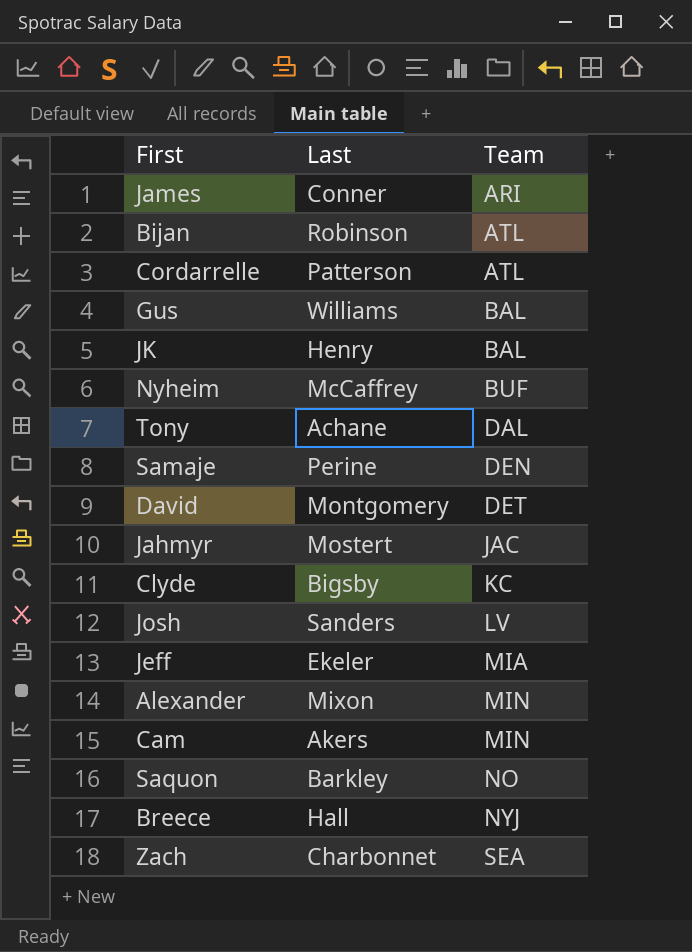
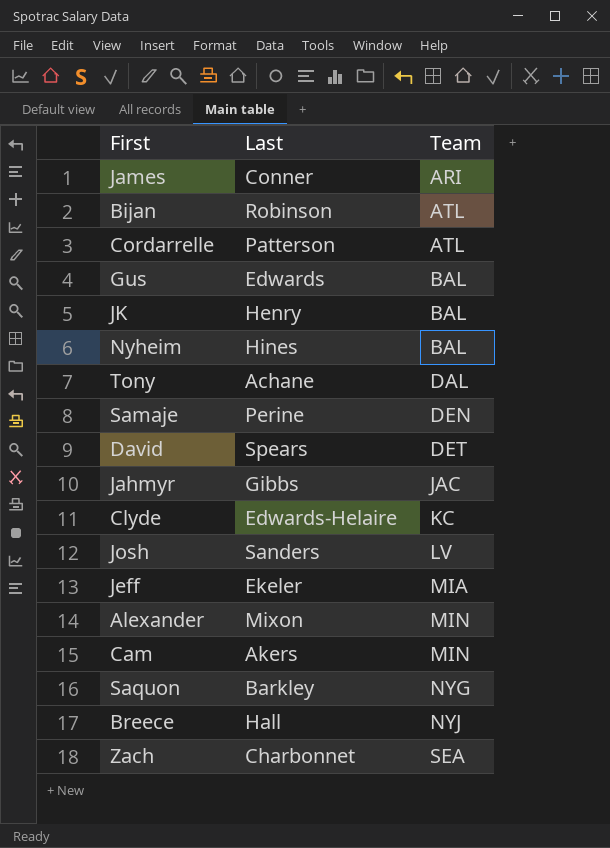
Gus | Last: Williams -> Edwards
Nyheim | Last: McCaffrey -> Hines
Nyheim | Team: BUF -> BAL
David | Last: Montgomery -> Spears
Jahmyr | Last: Mostert -> Gibbs
Clyde | Last: Bigsby -> Edwards-Helaire
Saquon | Team: NO -> NYG

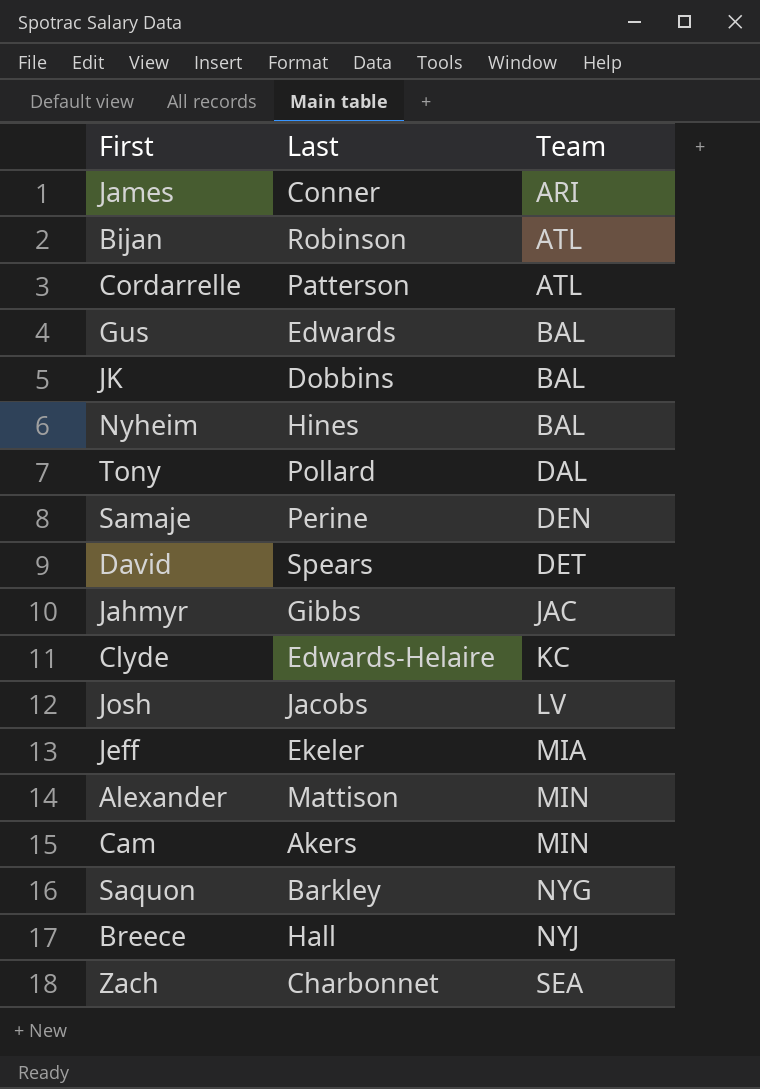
JK | Last: Henry -> Dobbins
Tony | Last: Achane -> Pollard
Josh | Last: Sanders -> Jacobs
Alexander | Last: Mixon -> Mattison

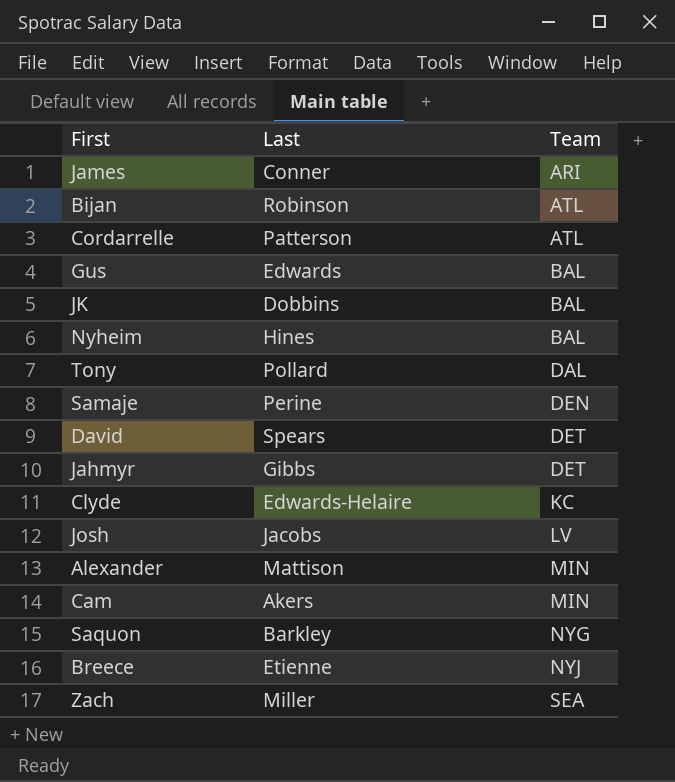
row Jeff: Ekeler | MIA -> none
Jahmyr | Team: JAC -> DET
Breece | Last: Hall -> Etienne
Zach | Last: Charbonnet -> Miller

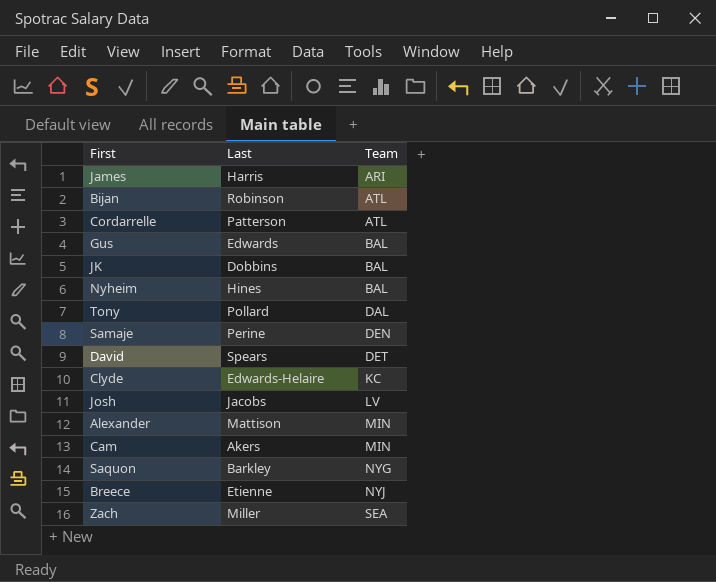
row Jahmyr: Gibbs | DET -> none
James | Last: Conner -> Harris

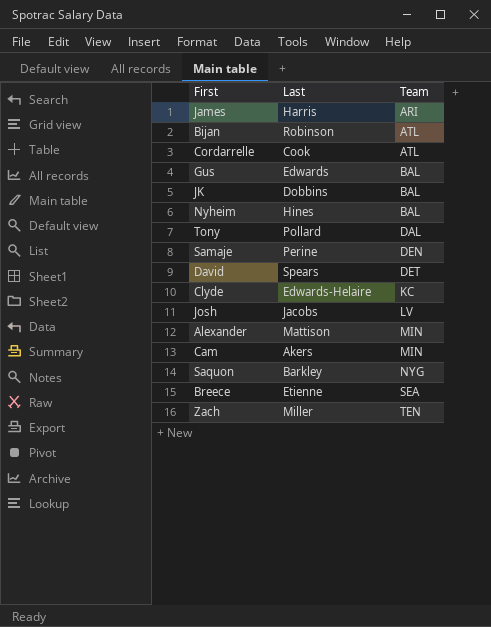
Cordarrelle | Last: Patterson -> Cook
Breece | Team: NYJ -> SEA
Zach | Team: SEA -> TEN

